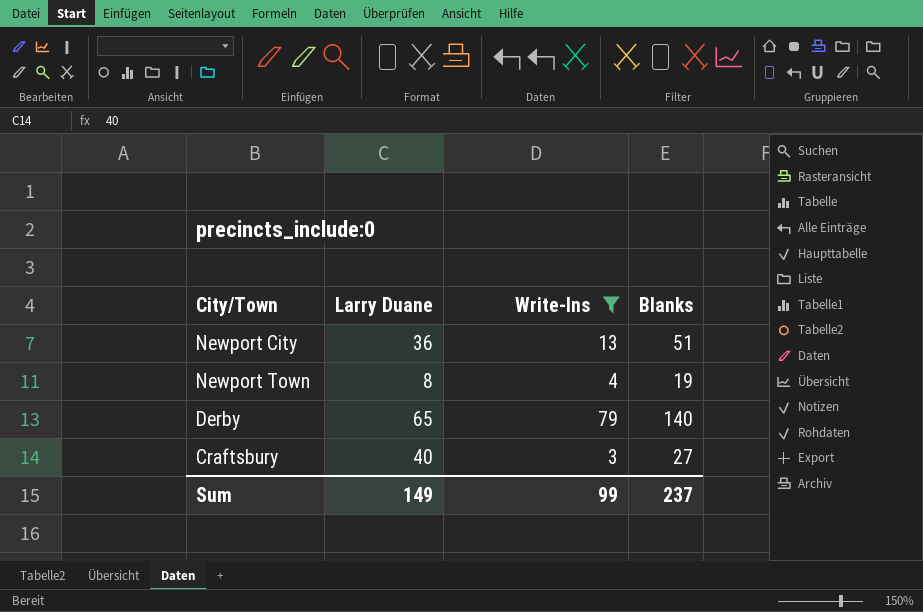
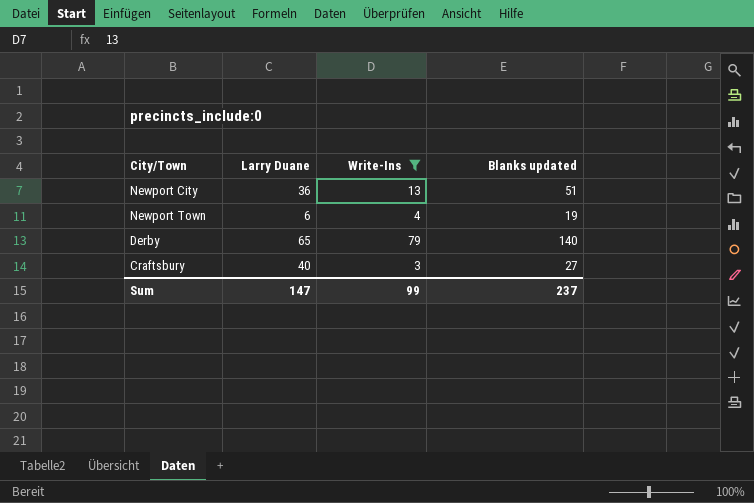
column name: Blanks -> Blanks updated
Newport Town | Larry Duane: 8 -> 6
Sum | Larry Duane: 149 -> 147

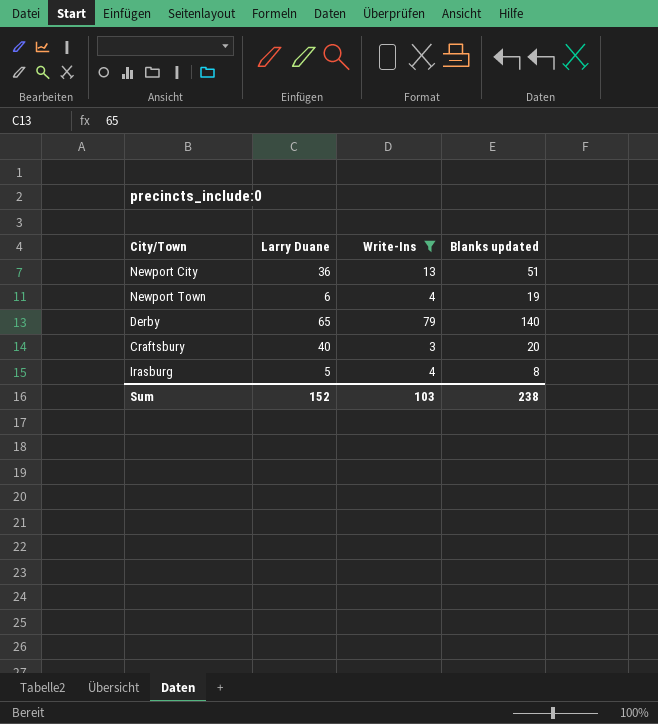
Craftsbury | Blanks updated: 27 -> 20
row Irasburg: none -> 5 | 4 | 8
Sum | Larry Duane: 147 -> 152
Sum | Write-Ins: 99 -> 103
Sum | Blanks updated: 237 -> 238

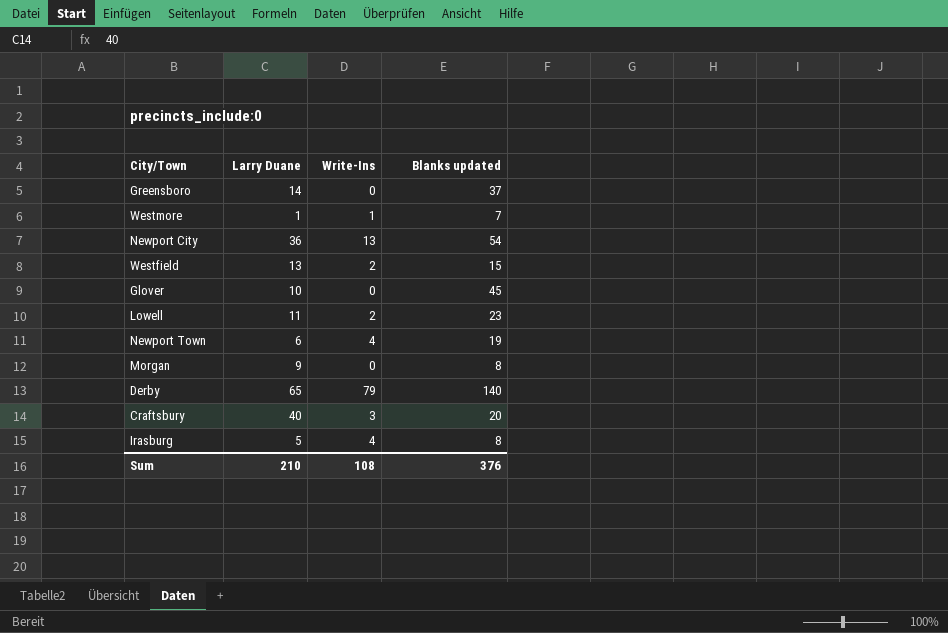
filter: Write-Ins >= 3 -> none
Newport City | Blanks updated: 51 -> 54
Sum | Larry Duane: 152 -> 210
Sum | Write-Ins: 103 -> 108
Sum | Blanks updated: 238 -> 376

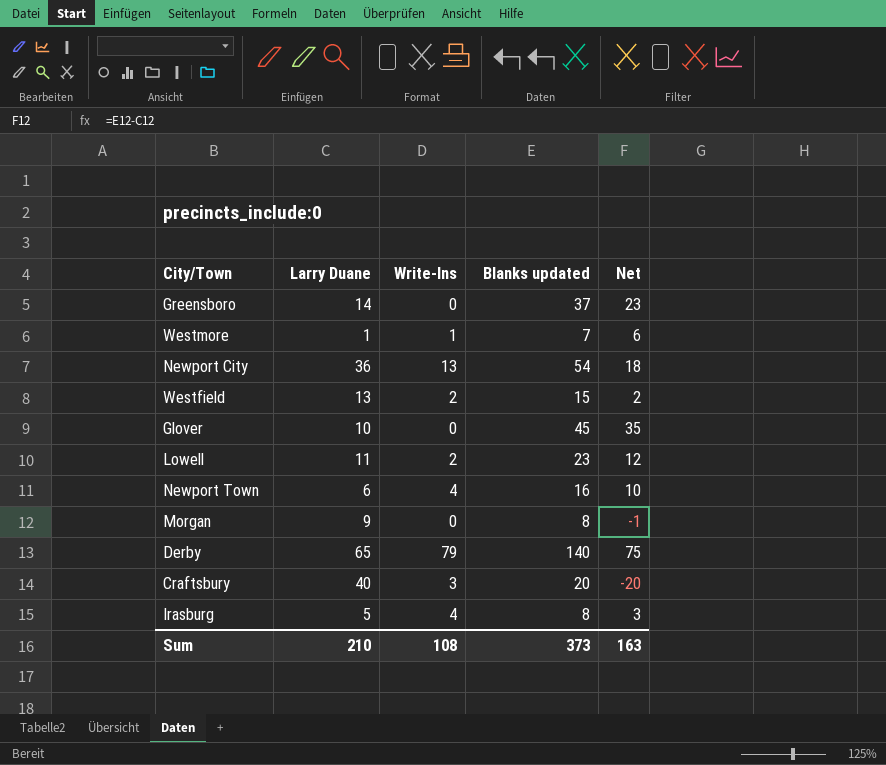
column Net | formula: none -> [Blanks updated] - [Larry Duane]
Newport Town | Blanks updated: 19 -> 16
Sum | Blanks updated: 376 -> 373

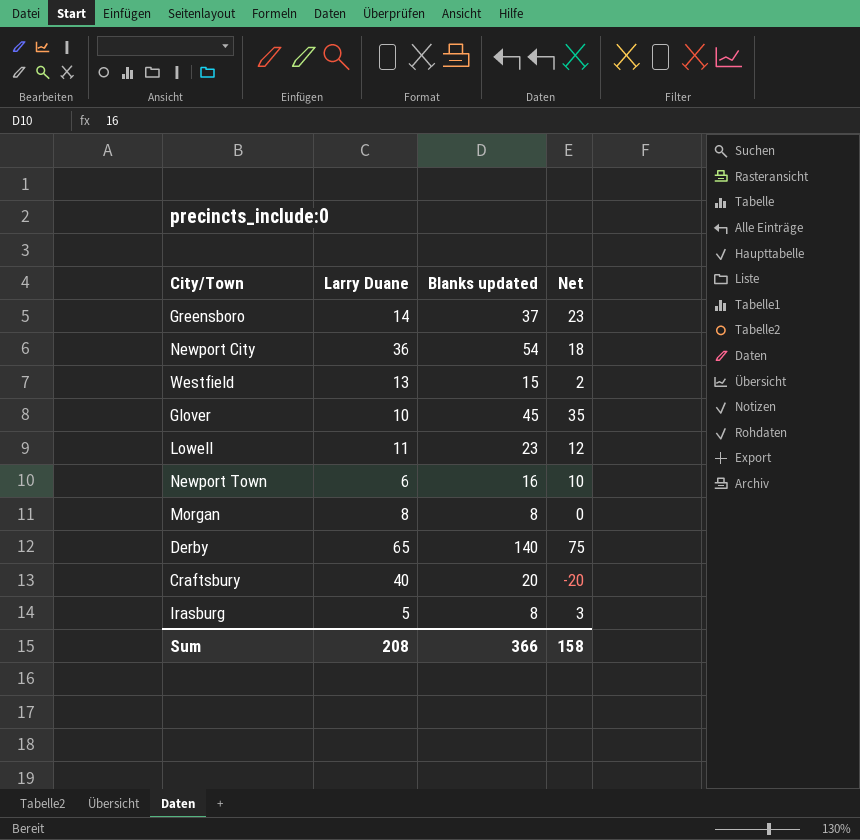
column Write-Ins | position: 3 -> none
row Westmore: 1 | 1 | 7 | 6 -> none
Morgan | Larry Duane: 9 -> 8
Morgan | Net: -1 -> 0
Sum | Larry Duane: 210 -> 208
Sum | Blanks updated: 373 -> 366
Sum | Net: 163 -> 158

